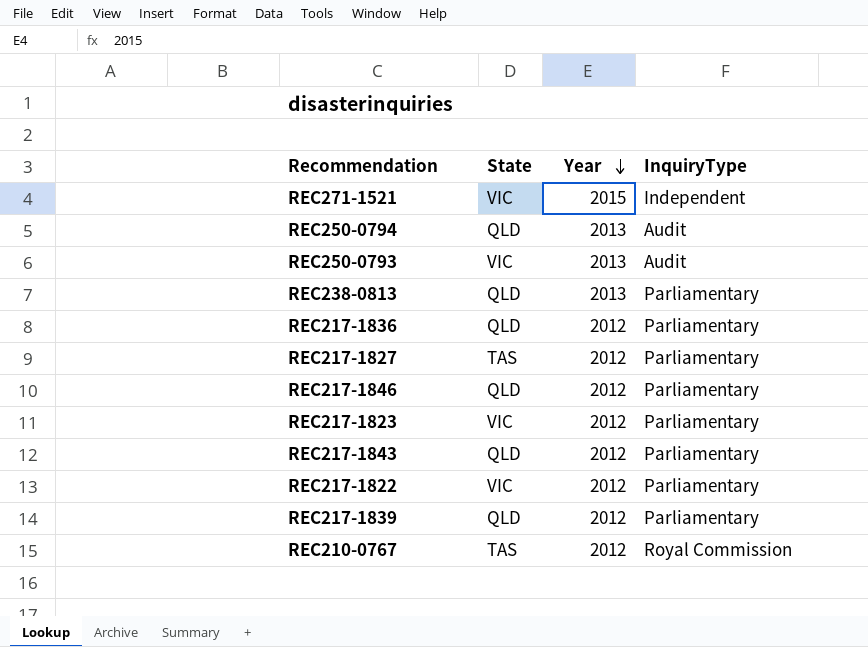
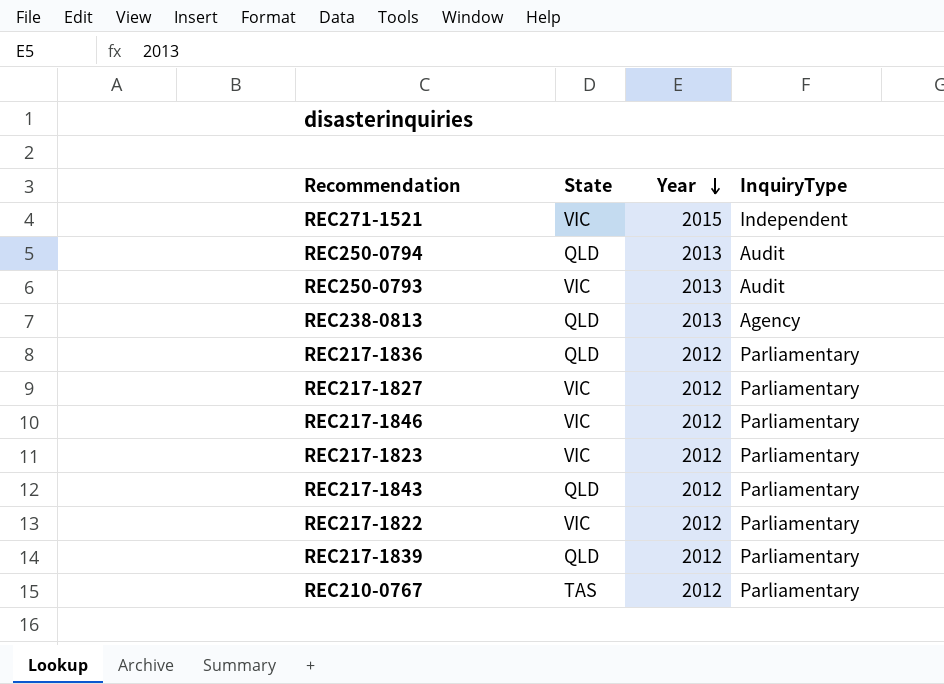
REC238-0813 | InquiryType: Parliamentary -> Agency
REC217-1827 | State: TAS -> VIC
REC217-1846 | State: QLD -> VIC
REC210-0767 | InquiryType: Royal Commission -> Parliamentary

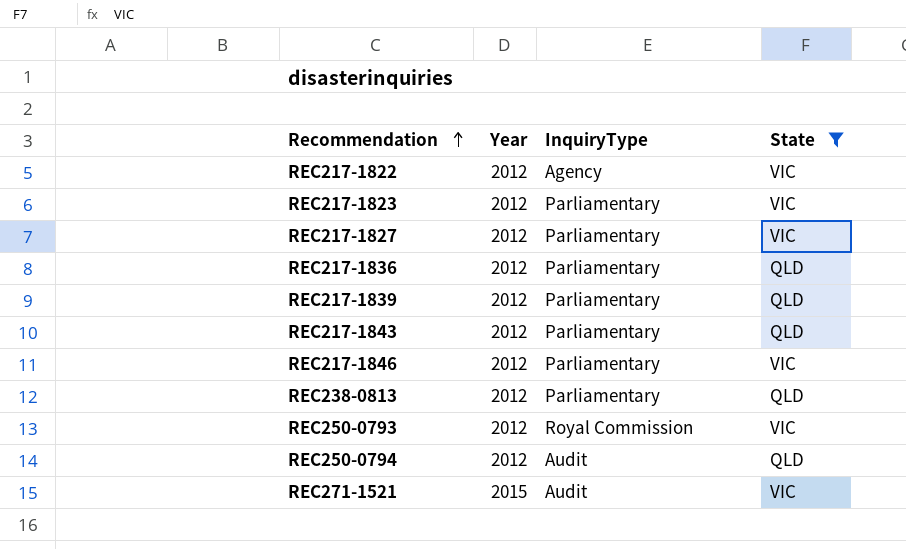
filter: none -> State != TAS
row order: Year descending -> Recommendation ascending
column State | position: 2 -> 4
REC217-1822 | InquiryType: Parliamentary -> Agency
REC238-0813 | Year: 2013 -> 2012
REC238-0813 | InquiryType: Agency -> Parliamentary
REC250-0793 | Year: 2013 -> 2012
REC250-0793 | InquiryType: Audit -> Royal Commission
REC250-0794 | Year: 2013 -> 2012
REC271-1521 | InquiryType: Independent -> Audit

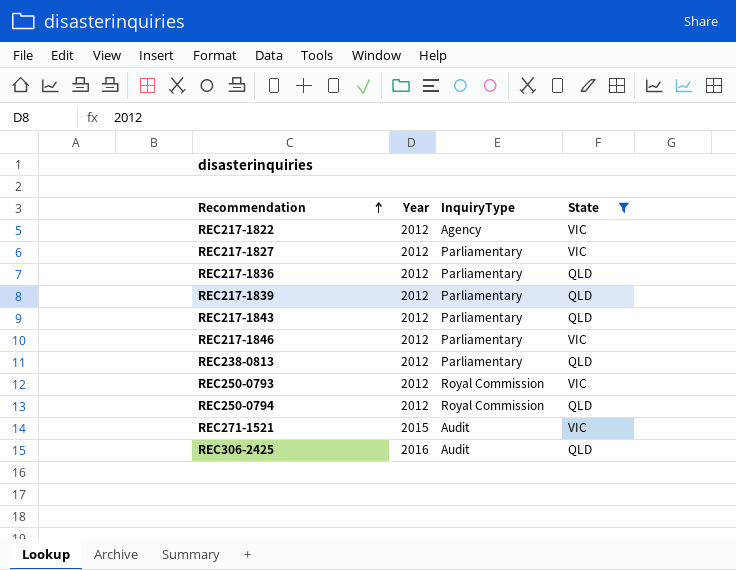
row REC217-1823: 2012 | Parliamentary | VIC -> none
REC250-0794 | InquiryType: Audit -> Royal Commission
row REC306-2425: none -> 2016 | Audit | QLD

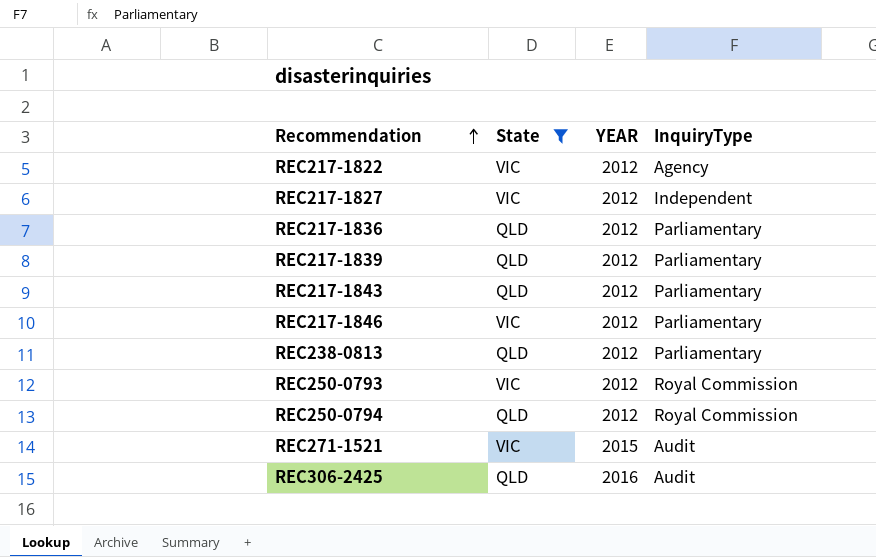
column State | position: 4 -> 2
column name: Year -> YEAR
REC217-1827 | InquiryType: Parliamentary -> Independent

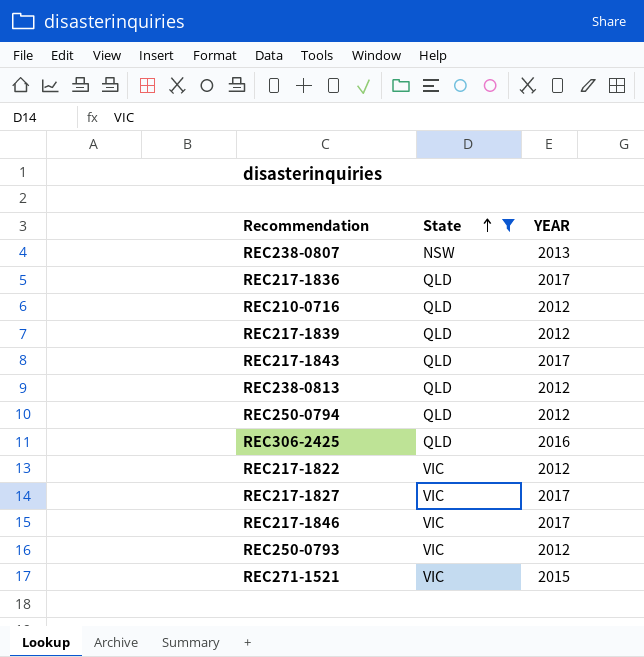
row order: Recommendation ascending -> State ascending
column InquiryType | position: 4 -> none
row REC238-0807: none -> NSW | 2013
REC217-1836 | YEAR: 2012 -> 2017
row REC210-0716: none -> QLD | 2012
REC217-1843 | YEAR: 2012 -> 2017
REC217-1827 | YEAR: 2012 -> 2017
REC217-1846 | YEAR: 2012 -> 2017

